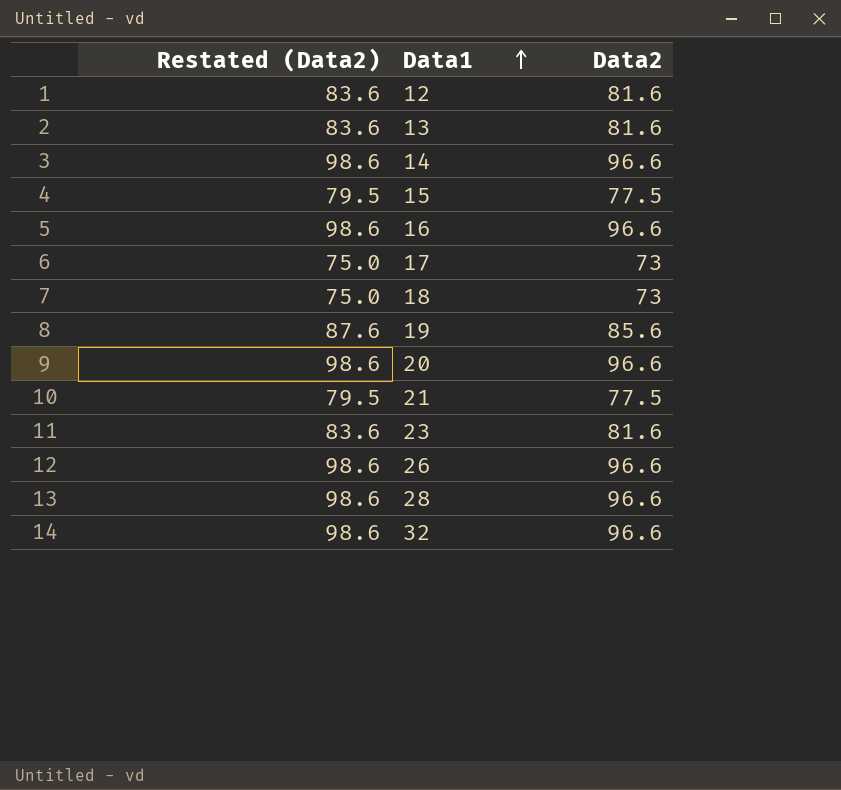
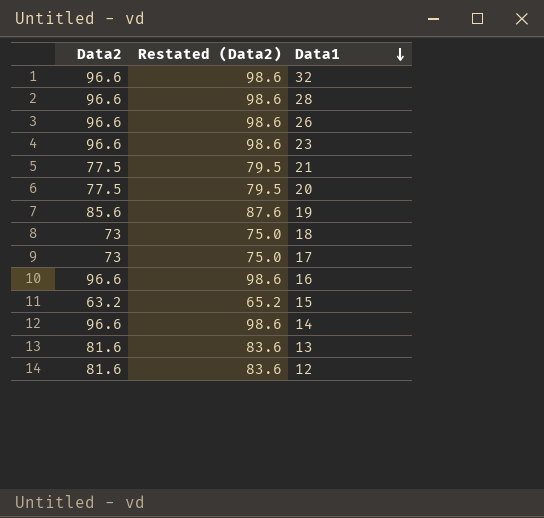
row order: Data1 ascending -> Data1 descending
column Data2 | position: 3 -> 1
23 | Data2: 81.6 -> 96.6
23 | Restated (Data2): 83.6 -> 98.6
20 | Data2: 96.6 -> 77.5
20 | Restated (Data2): 98.6 -> 79.5
15 | Data2: 77.5 -> 63.2
15 | Restated (Data2): 79.5 -> 65.2

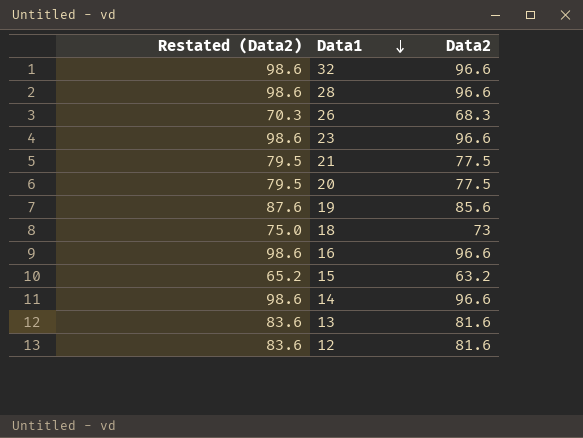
column Data2 | position: 1 -> 3
row 17: 73 | 75.0 -> none
26 | Restated (Data2): 98.6 -> 70.3
26 | Data2: 96.6 -> 68.3

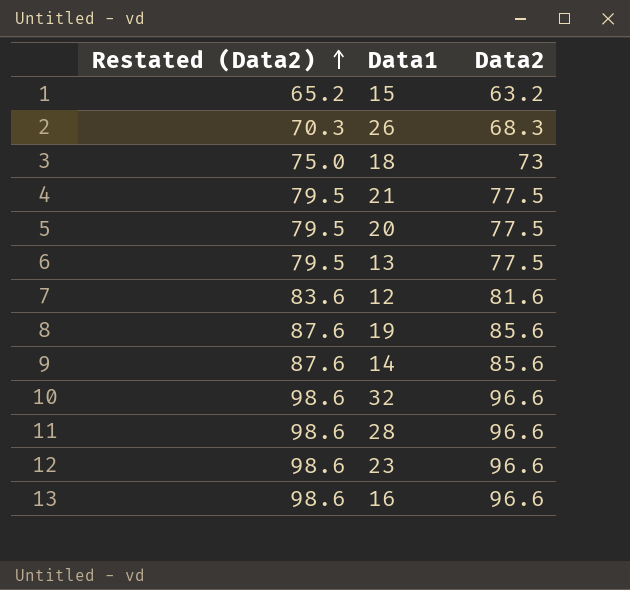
row order: Data1 descending -> Restated (Data2) ascending
13 | Restated (Data2): 83.6 -> 79.5
13 | Data2: 81.6 -> 77.5
14 | Restated (Data2): 98.6 -> 87.6
14 | Data2: 96.6 -> 85.6

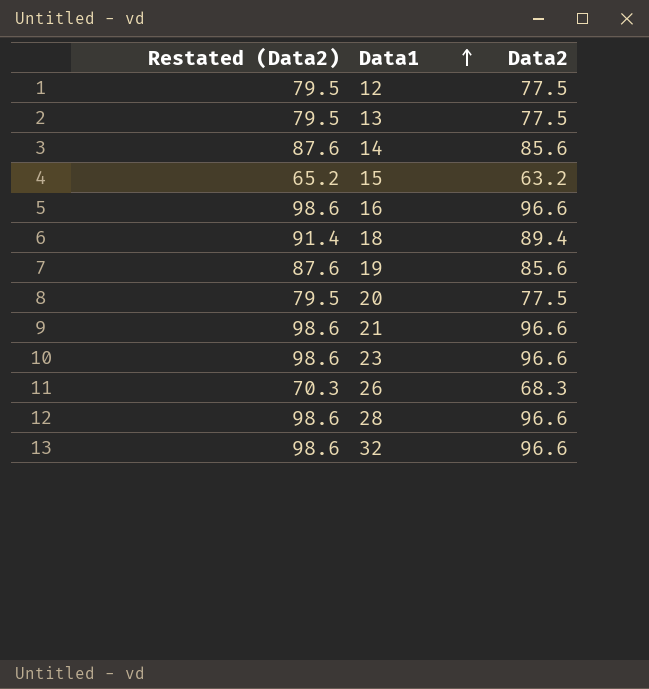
row order: Restated (Data2) ascending -> Data1 ascending
12 | Restated (Data2): 83.6 -> 79.5
12 | Data2: 81.6 -> 77.5
18 | Restated (Data2): 75.0 -> 91.4
18 | Data2: 73 -> 89.4
21 | Restated (Data2): 79.5 -> 98.6
21 | Data2: 77.5 -> 96.6

